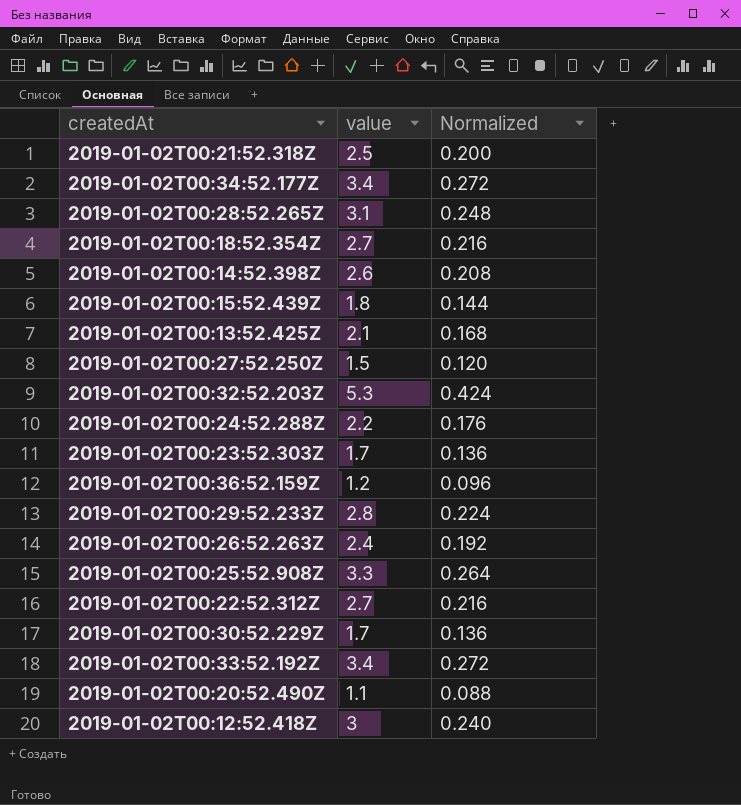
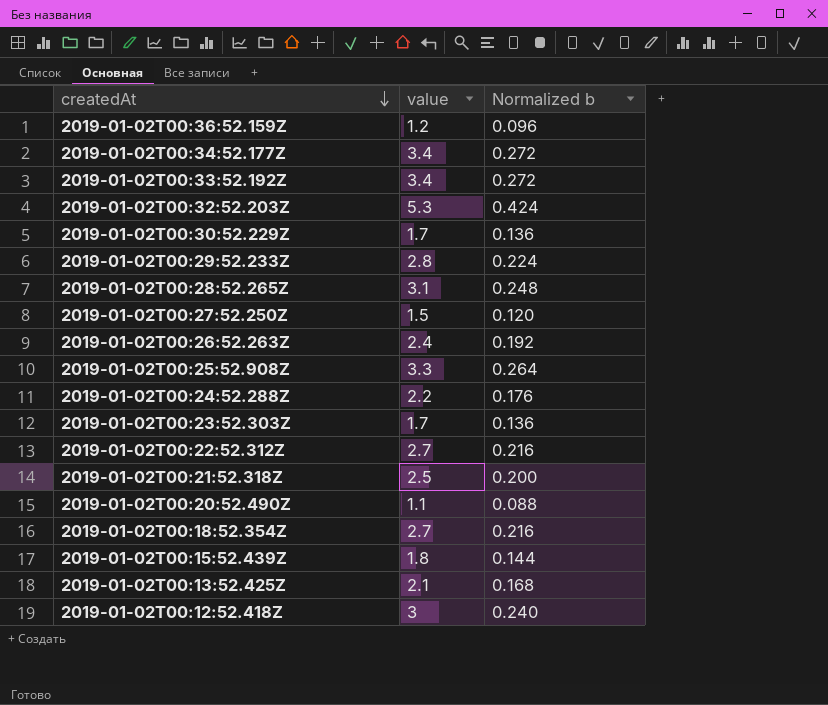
row order: none -> createdAt descending
column name: Normalized -> Normalized b
row 2019-01-02T00:14:52.398Z: 2.6 | 0.208 -> none

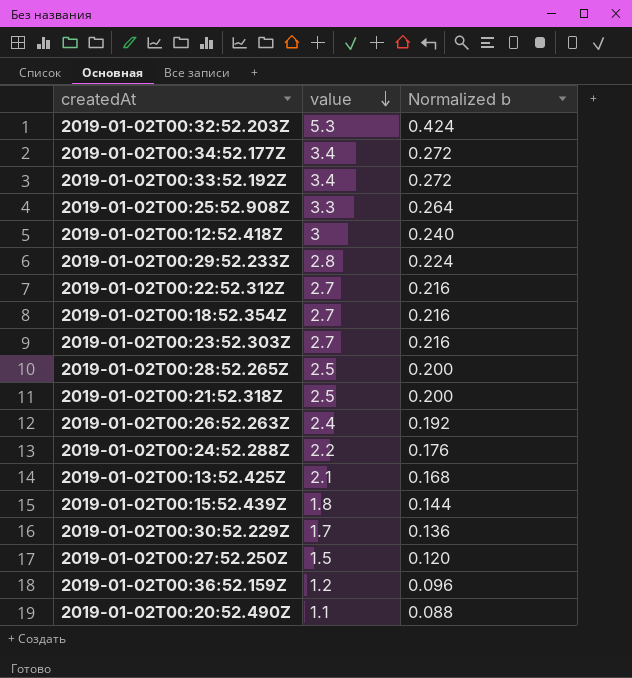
row order: createdAt descending -> value descending
2019-01-02T00:23:52.303Z | value: 1.7 -> 2.7
2019-01-02T00:23:52.303Z | Normalized b: 0.136 -> 0.216
2019-01-02T00:28:52.265Z | value: 3.1 -> 2.5
2019-01-02T00:28:52.265Z | Normalized b: 0.248 -> 0.200

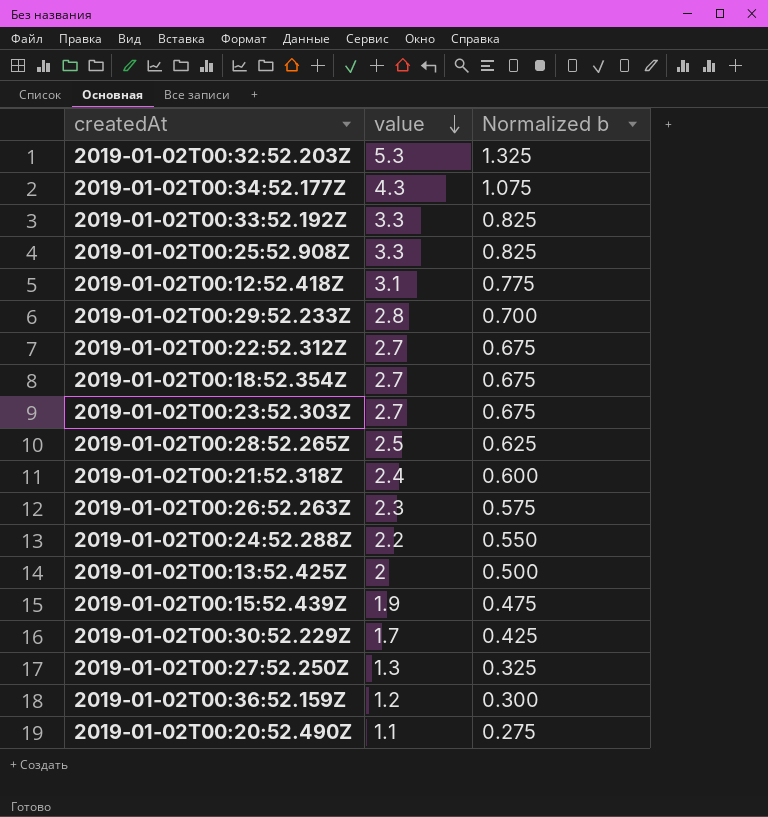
column Normalized b | formula: [value] * 0.08 -> [value] * 0.25
2019-01-02T00:34:52.177Z | value: 3.4 -> 4.3
2019-01-02T00:33:52.192Z | value: 3.4 -> 3.3
2019-01-02T00:12:52.418Z | value: 3 -> 3.1
2019-01-02T00:21:52.318Z | value: 2.5 -> 2.4
2019-01-02T00:26:52.263Z | value: 2.4 -> 2.3
2019-01-02T00:13:52.425Z | value: 2.1 -> 2
2019-01-02T00:15:52.439Z | value: 1.8 -> 1.9
2019-01-02T00:27:52.250Z | value: 1.5 -> 1.3

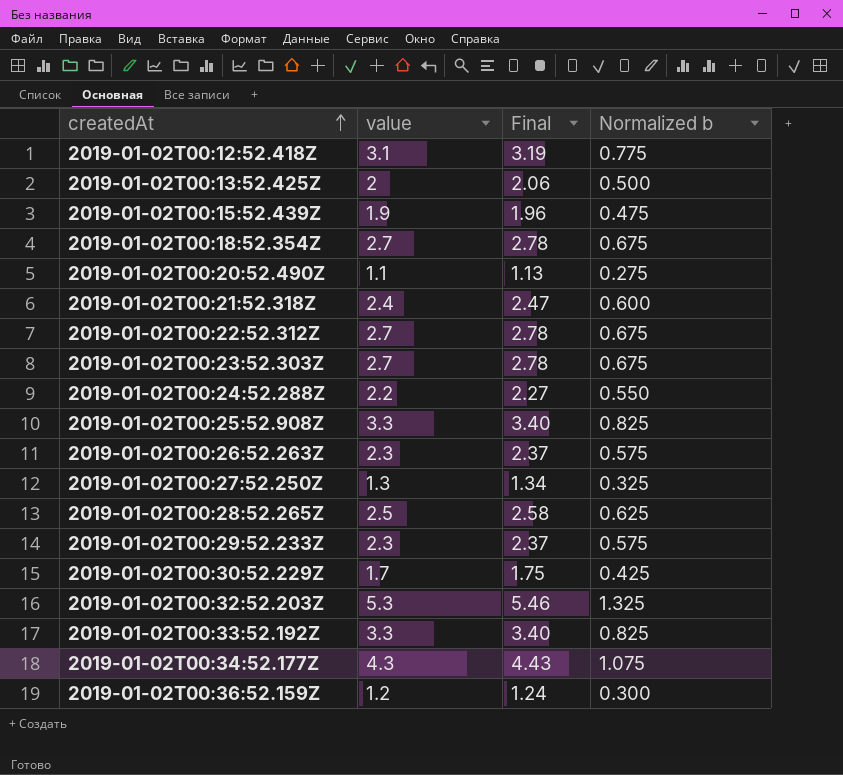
row order: value descending -> createdAt ascending
column Final | formula: none -> [value] * 1.03
2019-01-02T00:29:52.233Z | value: 2.8 -> 2.3
2019-01-02T00:29:52.233Z | Normalized b: 0.700 -> 0.575

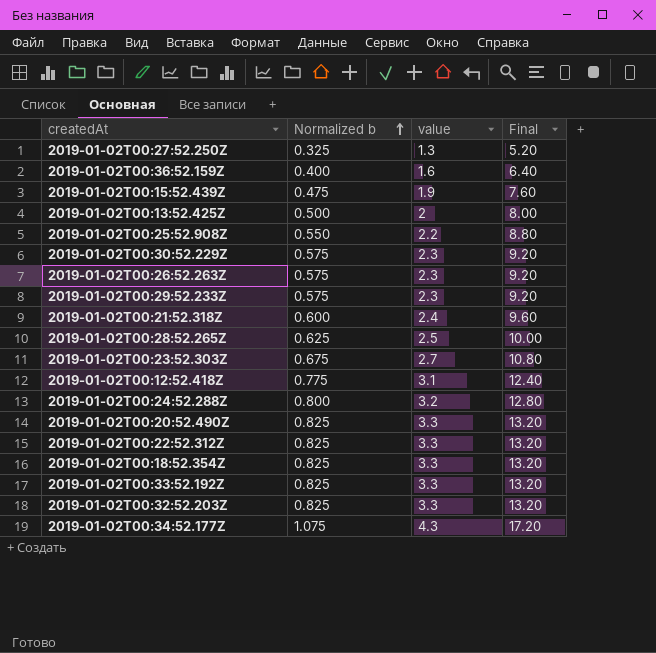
row order: createdAt ascending -> Normalized b ascending
column Normalized b | position: 4 -> 2
column Final | formula: [value] * 1.03 -> [value] * 4
2019-01-02T00:36:52.159Z | Normalized b: 0.300 -> 0.400
2019-01-02T00:36:52.159Z | value: 1.2 -> 1.6
2019-01-02T00:25:52.908Z | Normalized b: 0.825 -> 0.550
2019-01-02T00:25:52.908Z | value: 3.3 -> 2.2
2019-01-02T00:30:52.229Z | Normalized b: 0.425 -> 0.575
2019-01-02T00:30:52.229Z | value: 1.7 -> 2.3
2019-01-02T00:24:52.288Z | Normalized b: 0.550 -> 0.800
2019-01-02T00:24:52.288Z | value: 2.2 -> 3.2
2019-01-02T00:20:52.490Z | Normalized b: 0.275 -> 0.825
2019-01-02T00:20:52.490Z | value: 1.1 -> 3.3
2019-01-02T00:22:52.312Z | Normalized b: 0.675 -> 0.825
2019-01-02T00:22:52.312Z | value: 2.7 -> 3.3
2019-01-02T00:18:52.354Z | Normalized b: 0.675 -> 0.825
2019-01-02T00:18:52.354Z | value: 2.7 -> 3.3
2019-01-02T00:32:52.203Z | Normalized b: 1.325 -> 0.825
2019-01-02T00:32:52.203Z | value: 5.3 -> 3.3

